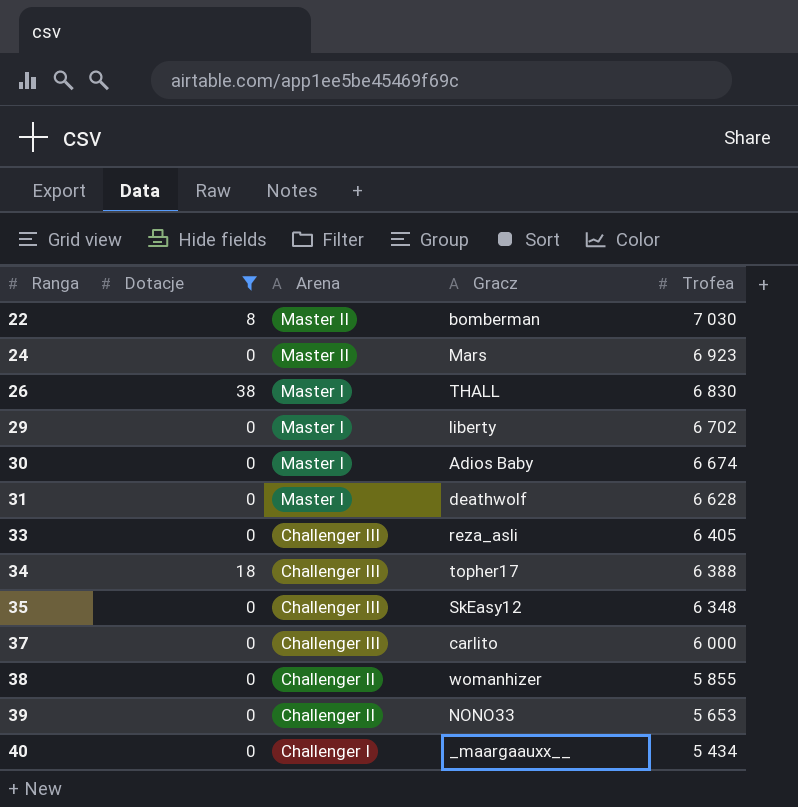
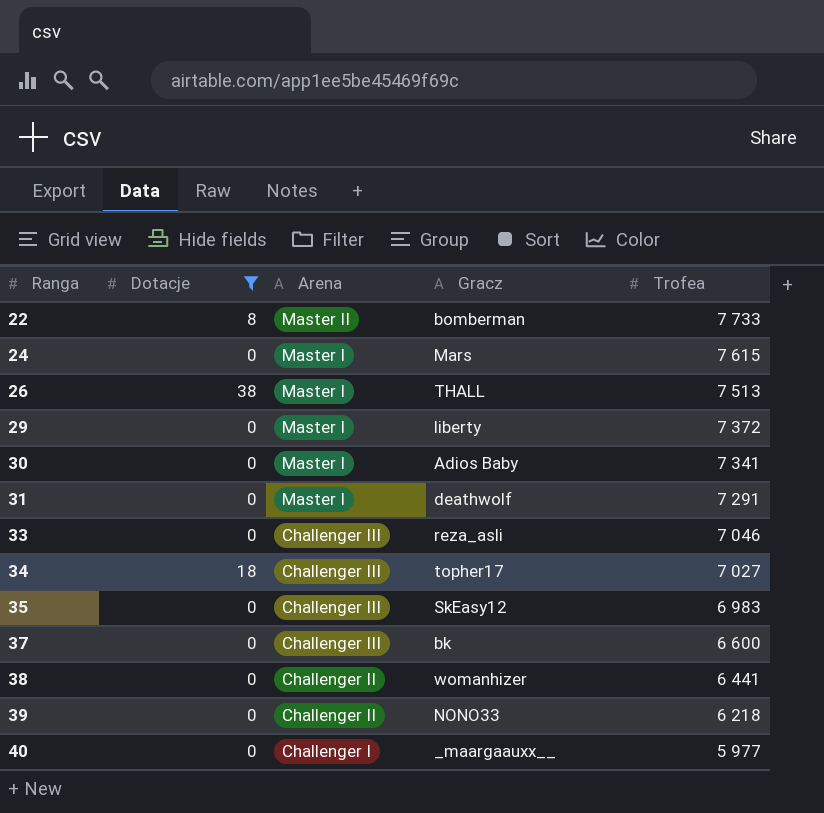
22 | Trofea: 7 030 -> 7 733
24 | Arena: Master II -> Master I
24 | Trofea: 6 923 -> 7 615
26 | Trofea: 6 830 -> 7 513
29 | Trofea: 6 702 -> 7 372
30 | Trofea: 6 674 -> 7 341
31 | Trofea: 6 628 -> 7 291
33 | Trofea: 6 405 -> 7 046
34 | Trofea: 6 388 -> 7 027
35 | Trofea: 6 348 -> 6 983
37 | Gracz: carlito -> bk
37 | Trofea: 6 000 -> 6 600
38 | Trofea: 5 855 -> 6 441
39 | Trofea: 5 653 -> 6 218
40 | Trofea: 5 434 -> 5 977

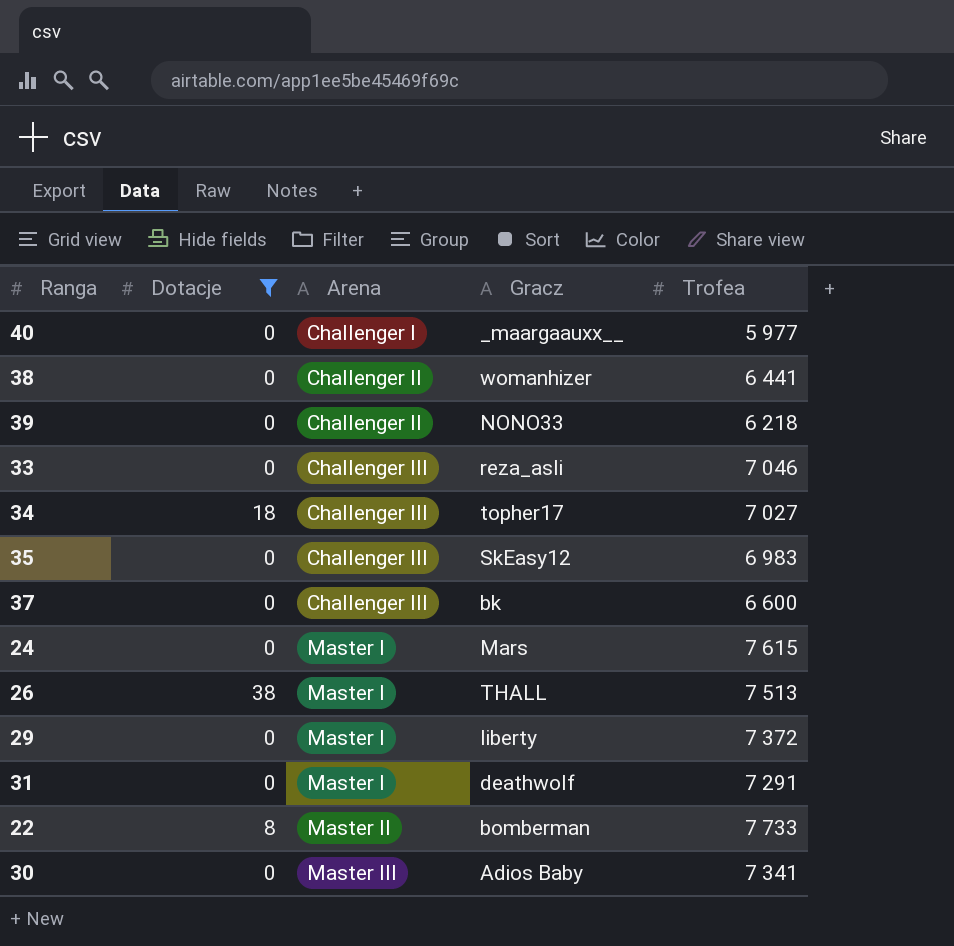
row order: Ranga ascending -> Arena ascending
30 | Arena: Master I -> Master III

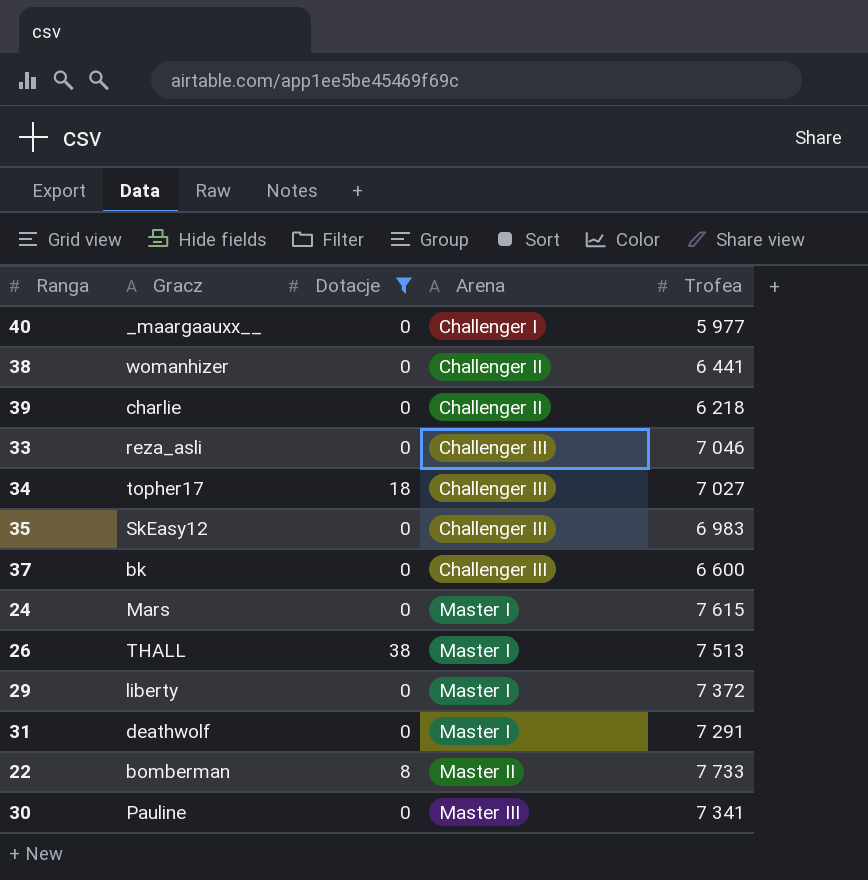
column Gracz | position: 4 -> 2
39 | Gracz: NONO33 -> charlie
30 | Gracz: Adios Baby -> Pauline

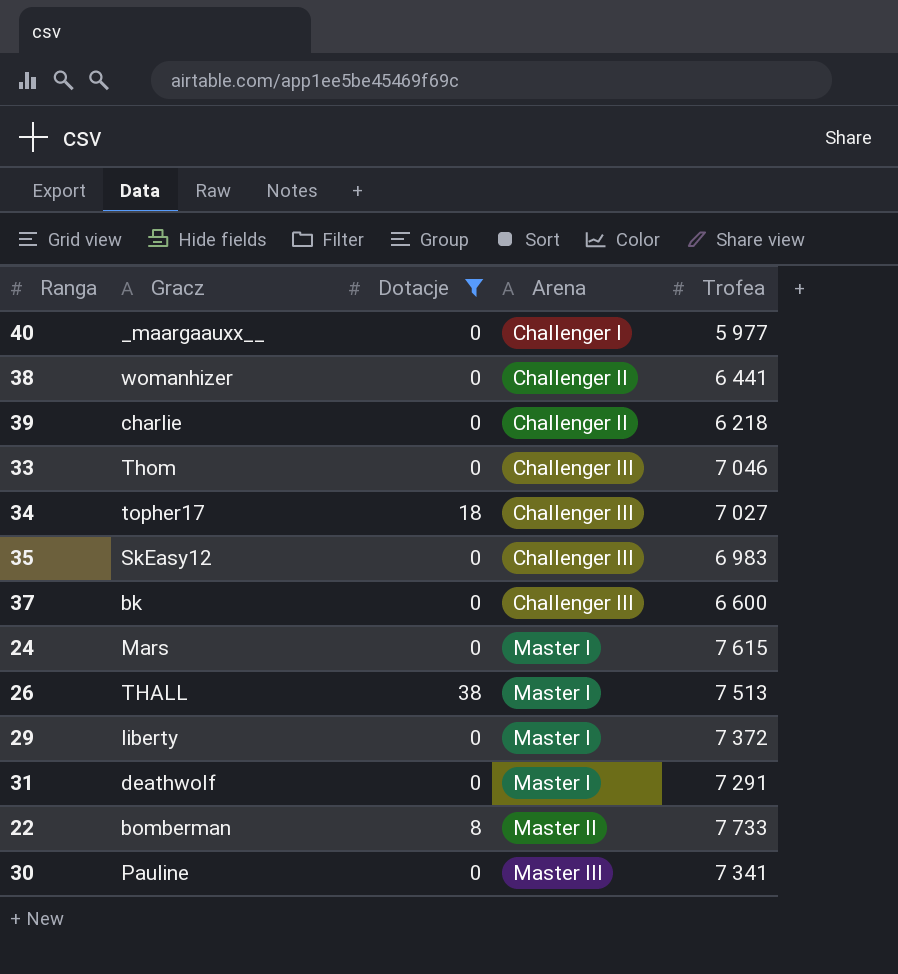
33 | Gracz: reza_asli -> Thom

